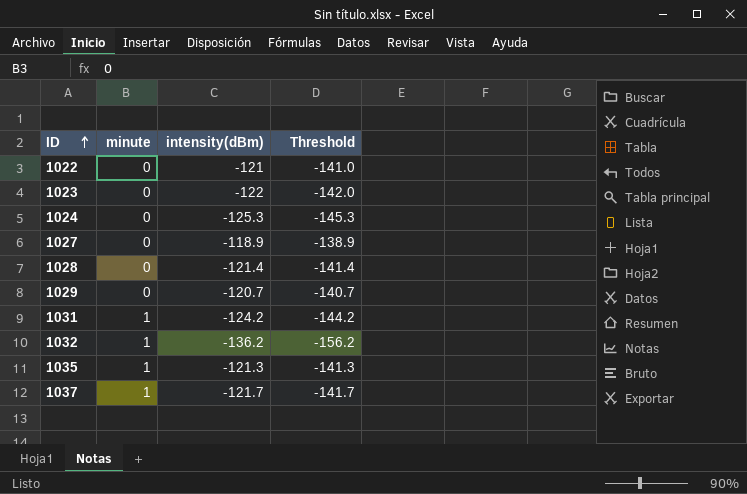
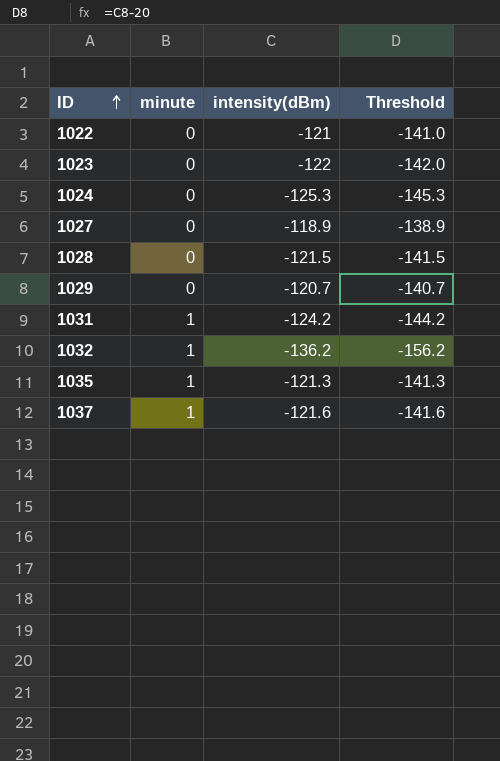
1028 | intensity(dBm): -121.4 -> -121.5
1028 | Threshold: -141.4 -> -141.5
1037 | intensity(dBm): -121.7 -> -121.6
1037 | Threshold: -141.7 -> -141.6

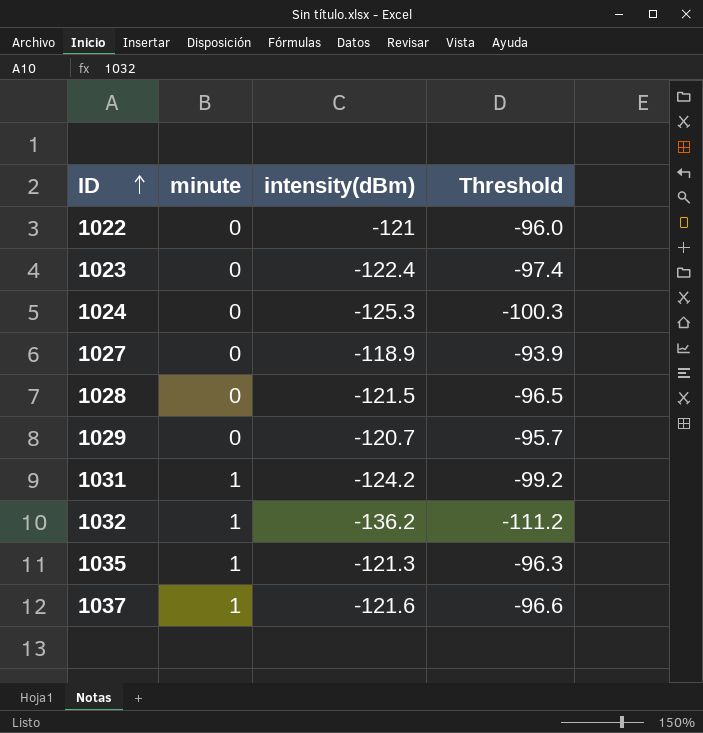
column Threshold | formula: [intensity(dBm)] - 20 -> [intensity(dBm)] + 25
1023 | intensity(dBm): -122 -> -122.4

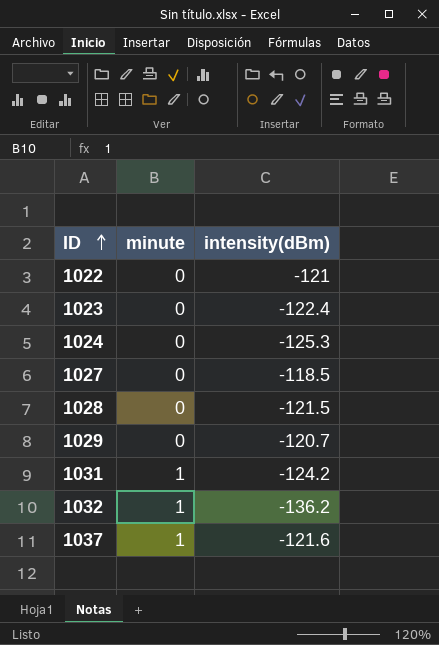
column Threshold | formula: [intensity(dBm)] + 25 -> none
row 1035: 1 | -121.3 | -96.3 -> none
1027 | intensity(dBm): -118.9 -> -118.5

